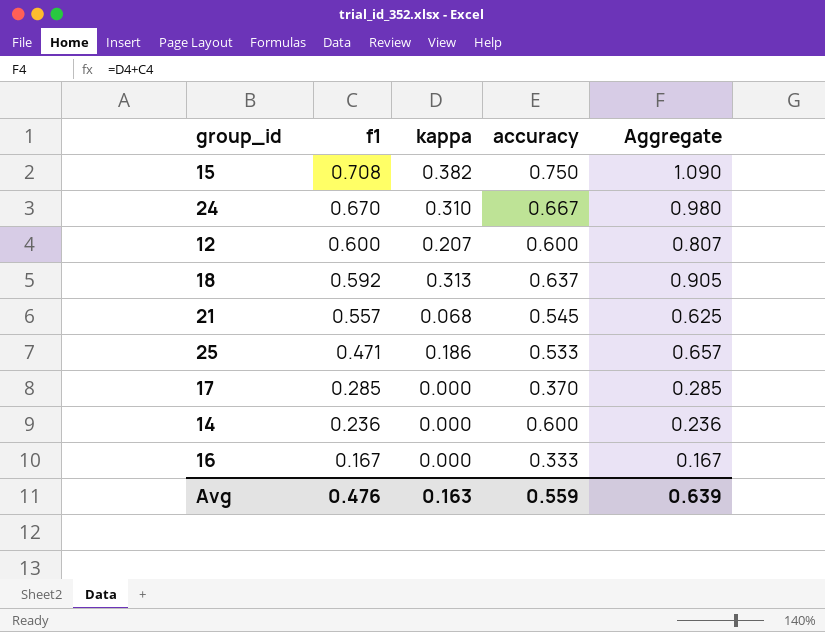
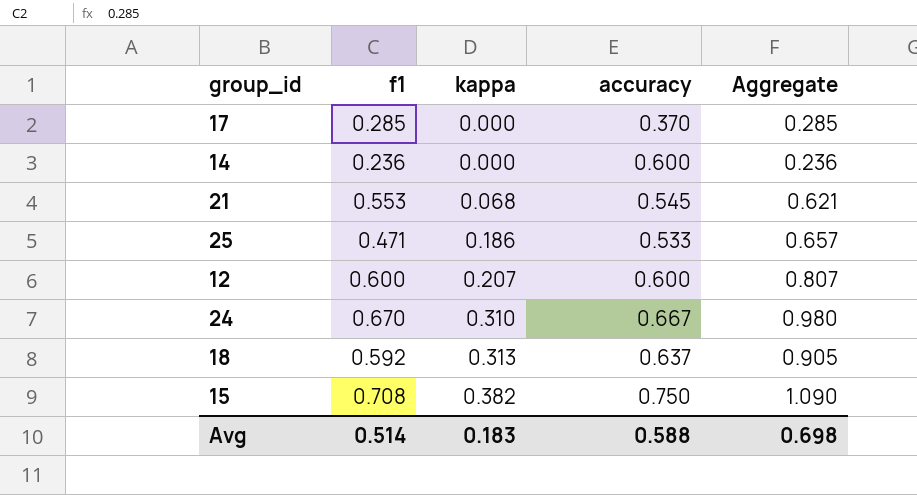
row order: f1 descending -> kappa ascending
row 16: 0.167 | 0.000 | 0.333 | 0.167 -> none
21 | f1: 0.557 -> 0.553
21 | Aggregate: 0.625 -> 0.621
Avg | f1: 0.476 -> 0.514
Avg | kappa: 0.163 -> 0.183
Avg | accuracy: 0.559 -> 0.588
Avg | Aggregate: 0.639 -> 0.698

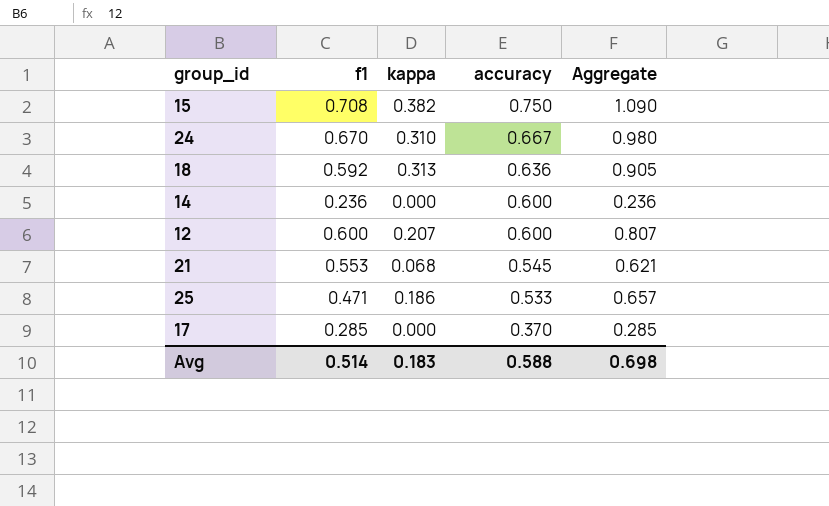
row order: kappa ascending -> accuracy descending
18 | accuracy: 0.637 -> 0.636

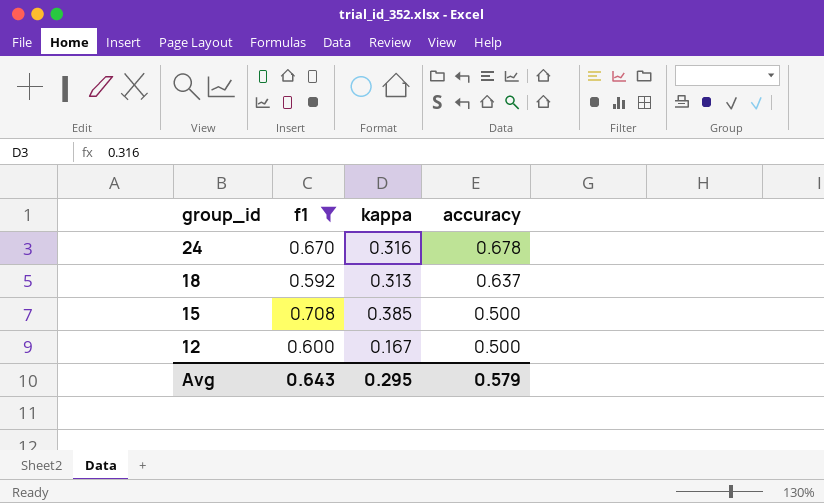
filter: none -> f1 >= 0.592
row order: accuracy descending -> group_id descending
column Aggregate | formula: [f1] + [kappa] -> none
24 | kappa: 0.310 -> 0.316
24 | accuracy: 0.667 -> 0.678
18 | accuracy: 0.636 -> 0.637
15 | kappa: 0.382 -> 0.385
15 | accuracy: 0.750 -> 0.500
12 | kappa: 0.207 -> 0.167
12 | accuracy: 0.600 -> 0.500
Avg | f1: 0.514 -> 0.643
Avg | kappa: 0.183 -> 0.295
Avg | accuracy: 0.588 -> 0.579

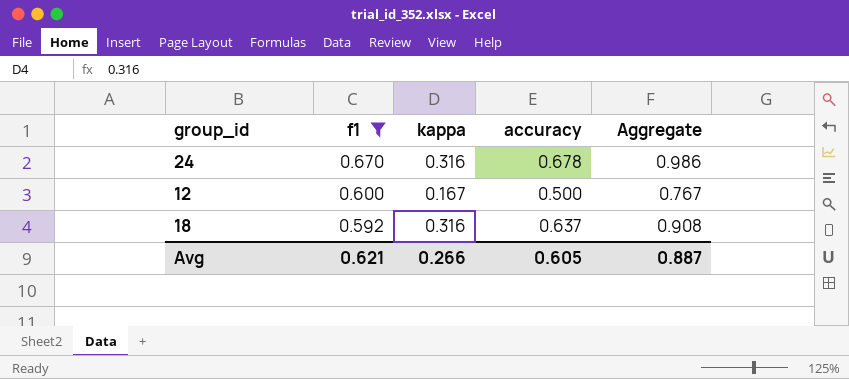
row order: group_id descending -> f1 descending
column Aggregate | formula: none -> [f1] + [kappa]
row 15: 0.708 | 0.385 | 0.500 -> none
18 | kappa: 0.313 -> 0.316
Avg | f1: 0.643 -> 0.621
Avg | kappa: 0.295 -> 0.266
Avg | accuracy: 0.579 -> 0.605

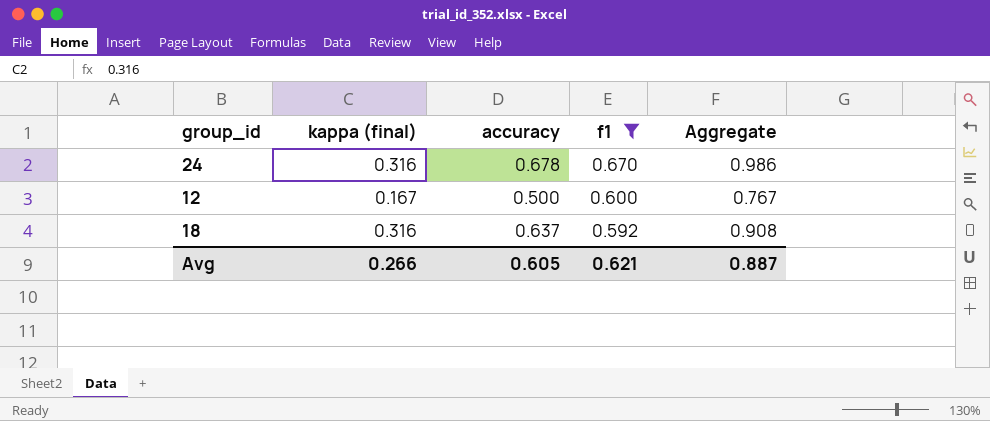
column name: kappa -> kappa (final)
column f1 | position: 2 -> 4

